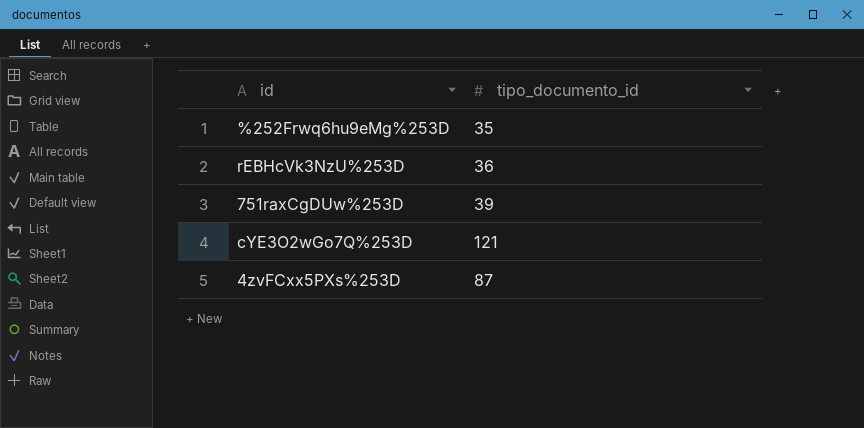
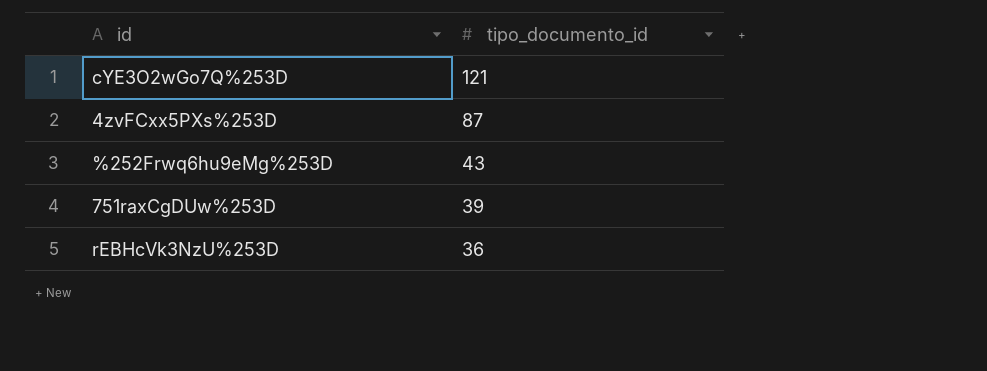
row order: none -> tipo_documento_id descending
%252Frwq6hu9eMg%253D | tipo_documento_id: 35 -> 43

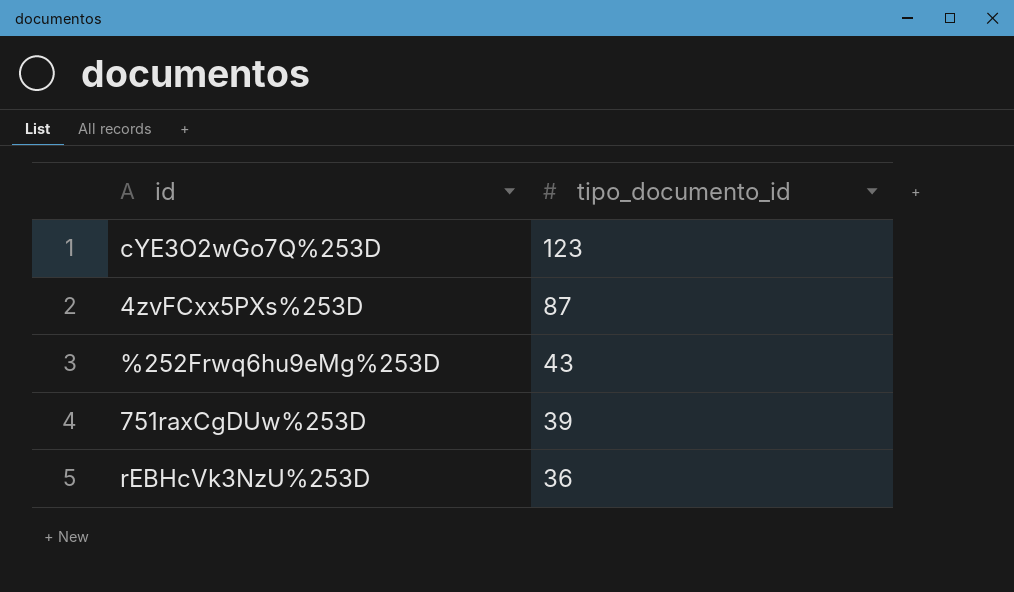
cYE3O2wGo7Q%253D | tipo_documento_id: 121 -> 123

